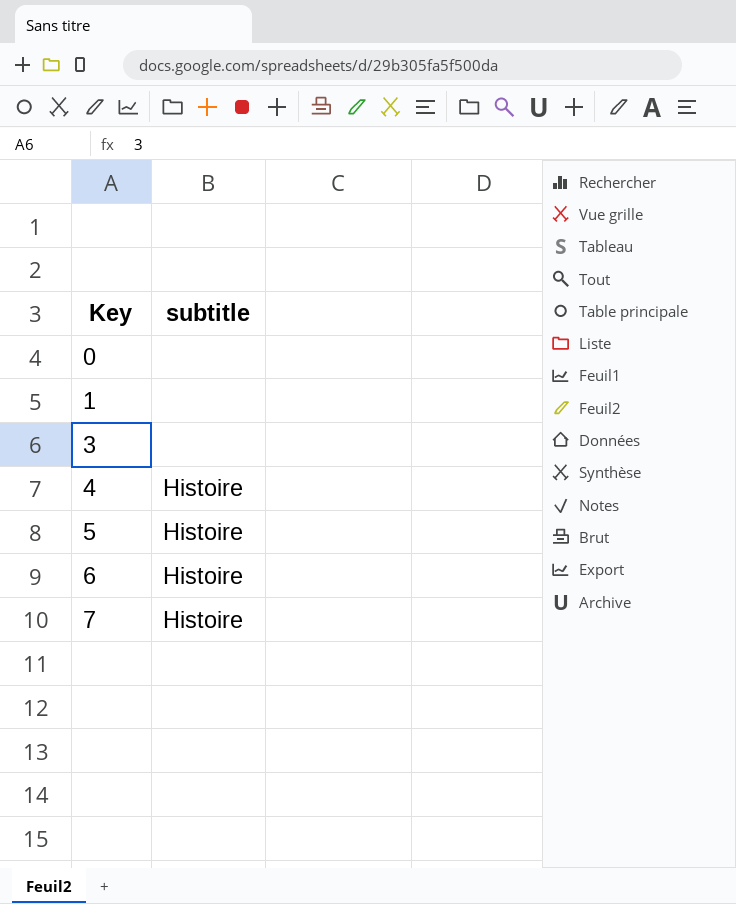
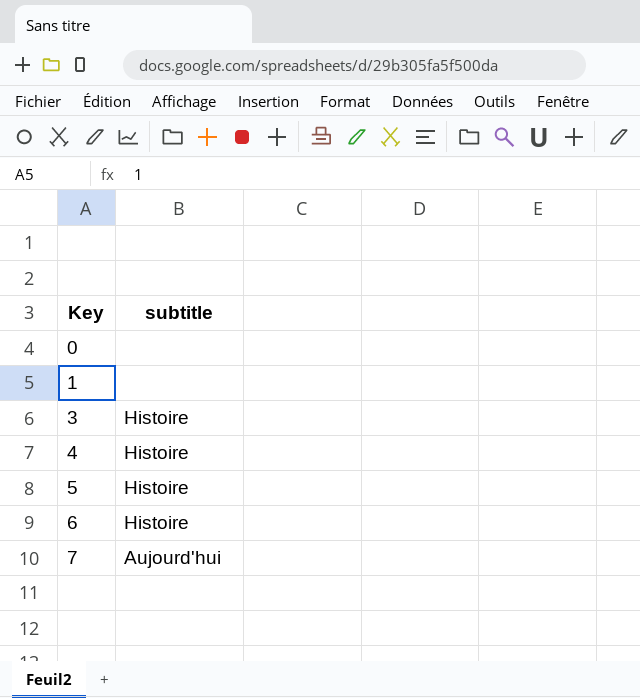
3 | subtitle: none -> Histoire
7 | subtitle: Histoire -> Aujourd'hui

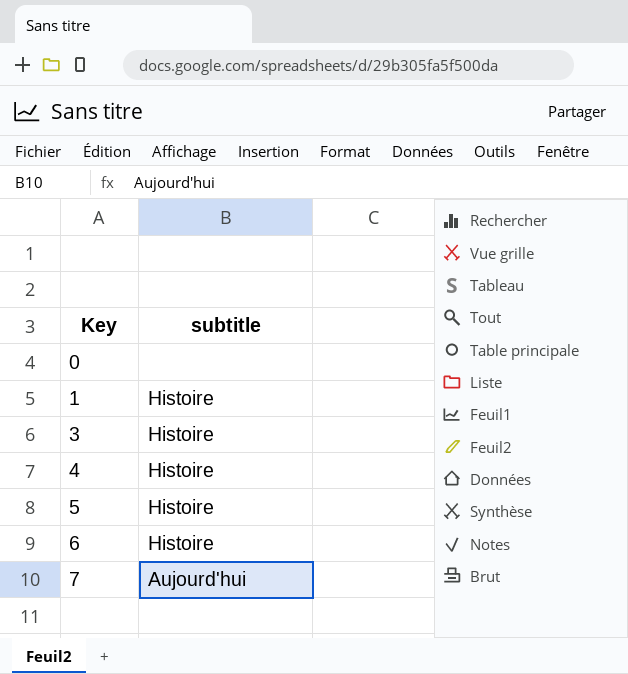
1 | subtitle: none -> Histoire

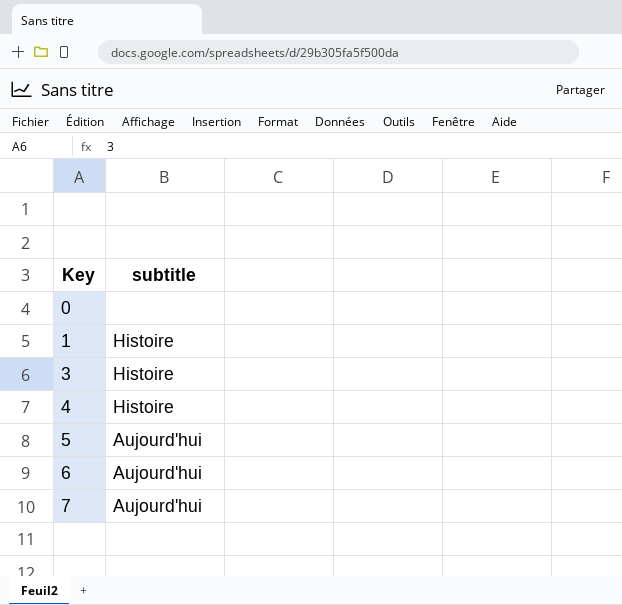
5 | subtitle: Histoire -> Aujourd'hui
6 | subtitle: Histoire -> Aujourd'hui

